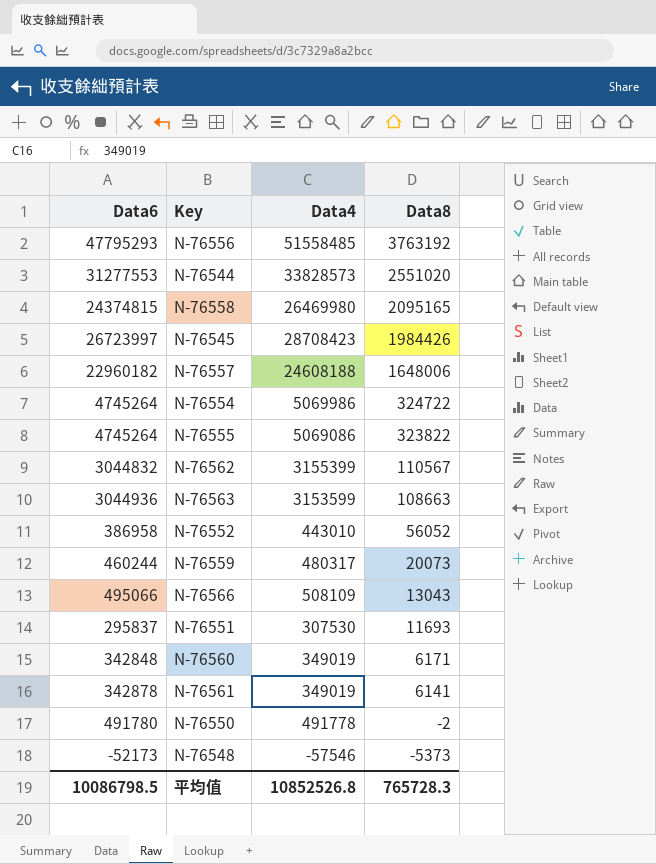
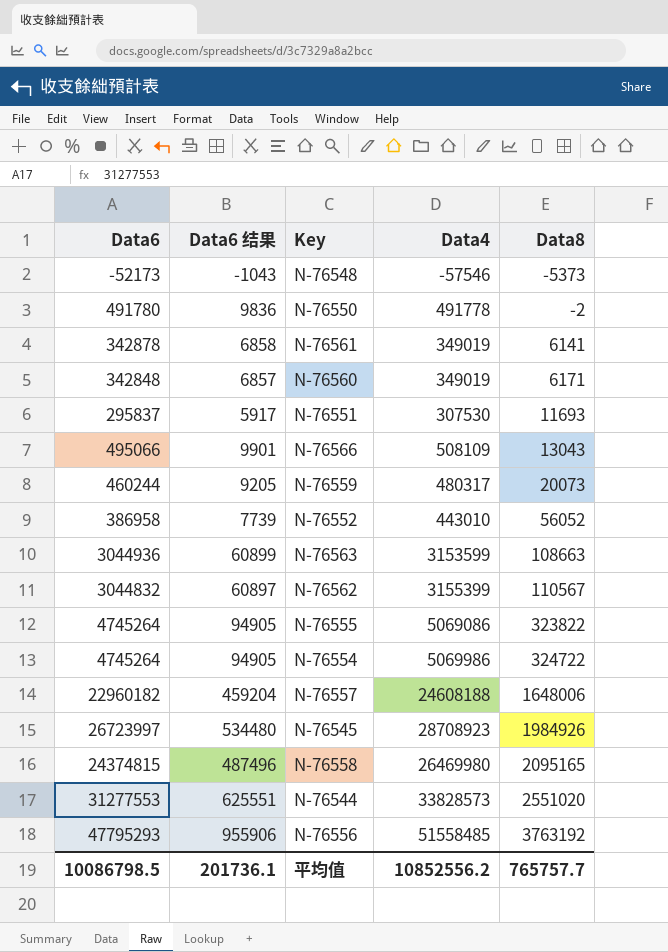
row order: Data8 descending -> Data8 ascending
column Data6 结果 | formula: none -> [Data6] * 0.02
N-76545 | Data4: 28708423 -> 28708923
N-76545 | Data8: 1984426 -> 1984926
平均值 | Data4: 10852526.8 -> 10852556.2
平均值 | Data8: 765728.3 -> 765757.7

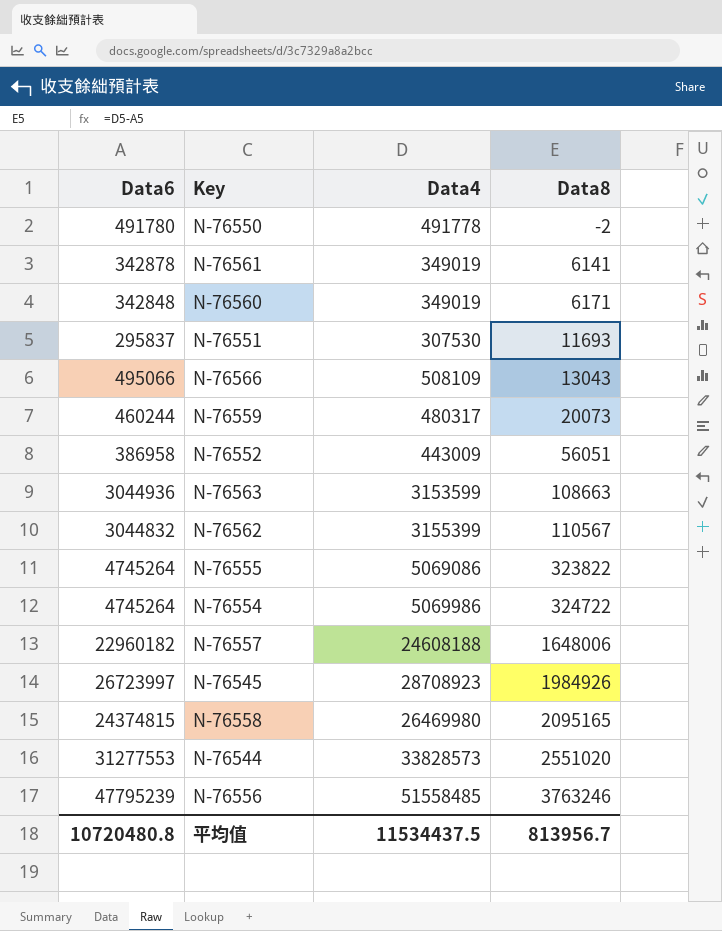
column Data6 结果 | formula: [Data6] * 0.02 -> none
row N-76548: -52173 | -1043 | -57546 | -5373 -> none
N-76552 | Data4: 443010 -> 443009
N-76552 | Data8: 56052 -> 56051
N-76556 | Data6: 47795293 -> 47795239
N-76556 | Data8: 3763192 -> 3763246
平均值 | Data6: 10086798.5 -> 10720480.8
平均值 | Data4: 10852556.2 -> 11534437.5
平均值 | Data8: 765757.7 -> 813956.7

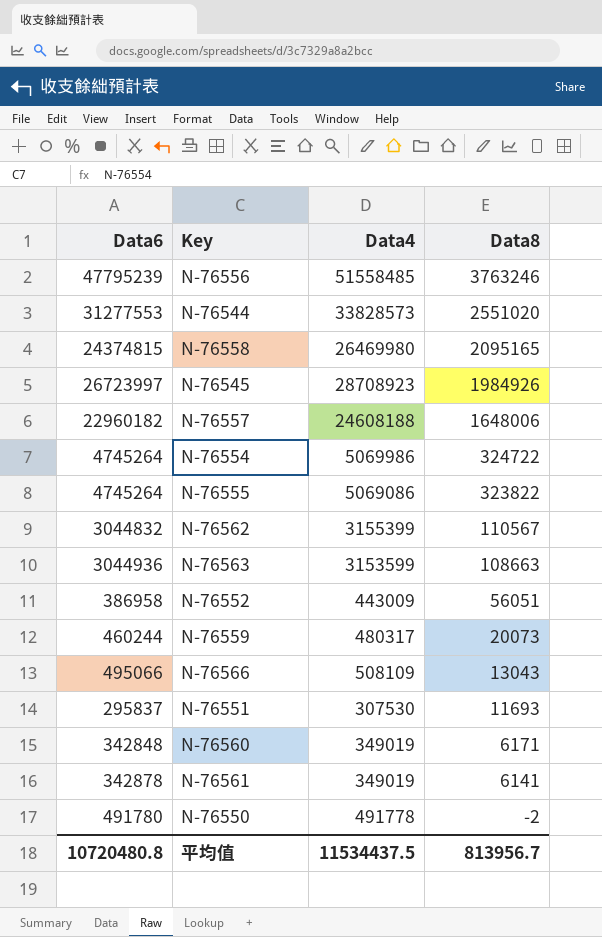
row order: Data8 ascending -> Data8 descending

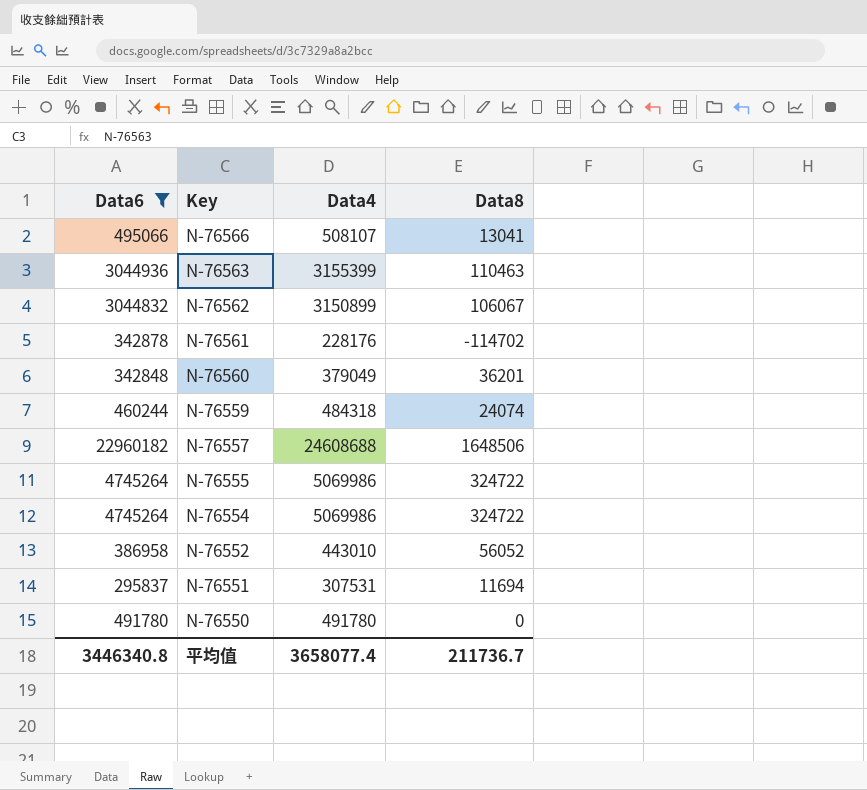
filter: none -> Data6 <= 22960182
row order: Data8 descending -> Key descending
N-76566 | Data4: 508109 -> 508107
N-76566 | Data8: 13043 -> 13041
N-76563 | Data4: 3153599 -> 3155399
N-76563 | Data8: 108663 -> 110463
N-76562 | Data4: 3155399 -> 3150899
N-76562 | Data8: 110567 -> 106067
N-76561 | Data4: 349019 -> 228176
N-76561 | Data8: 6141 -> -114702
N-76560 | Data4: 349019 -> 379049
N-76560 | Data8: 6171 -> 36201
N-76559 | Data4: 480317 -> 484318
N-76559 | Data8: 20073 -> 24074
N-76557 | Data4: 24608188 -> 24608688
N-76557 | Data8: 1648006 -> 1648506
N-76555 | Data4: 5069086 -> 5069986
N-76555 | Data8: 323822 -> 324722
N-76552 | Data4: 443009 -> 443010
N-76552 | Data8: 56051 -> 56052
N-76551 | Data4: 307530 -> 307531
N-76551 | Data8: 11693 -> 11694
N-76550 | Data4: 491778 -> 491780
N-76550 | Data8: -2 -> 0
平均值 | Data6: 10720480.8 -> 3446340.8
平均值 | Data4: 11534437.5 -> 3658077.4
平均值 | Data8: 813956.7 -> 211736.7

